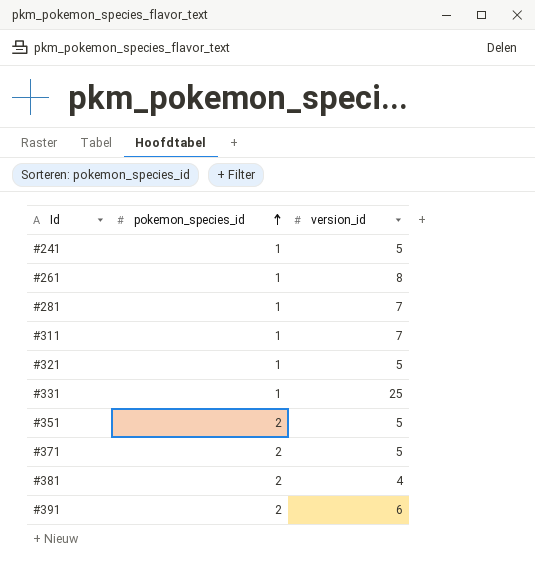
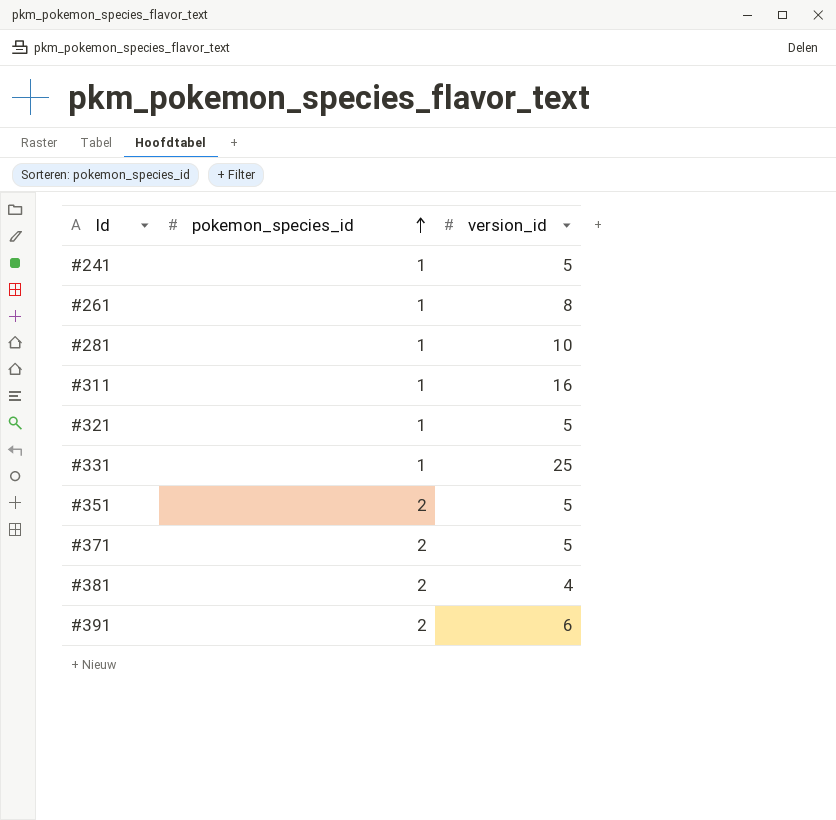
#281 | version_id: 7 -> 10
#311 | version_id: 7 -> 16

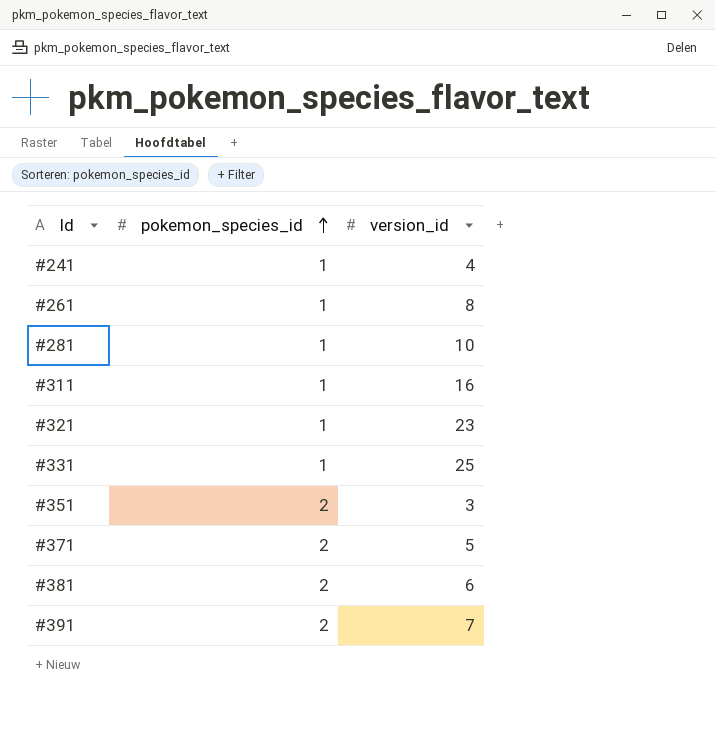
#241 | version_id: 5 -> 4
#321 | version_id: 5 -> 23
#351 | version_id: 5 -> 3
#381 | version_id: 4 -> 6
#391 | version_id: 6 -> 7

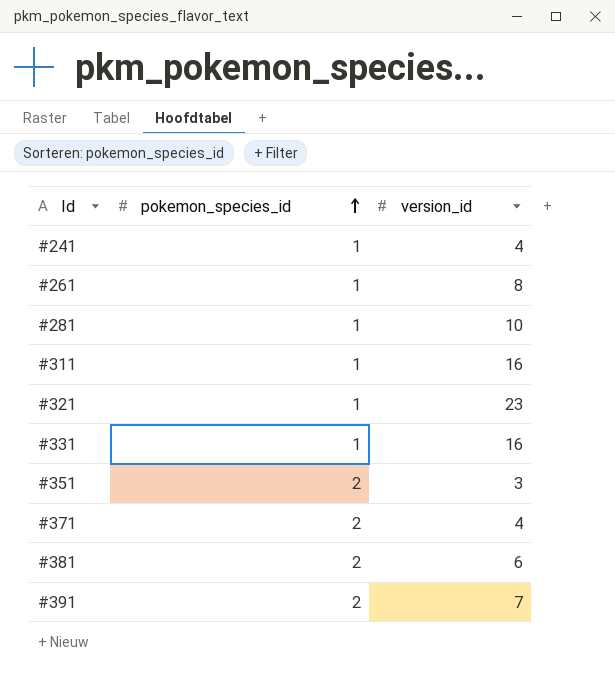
#331 | version_id: 25 -> 16
#371 | version_id: 5 -> 4

